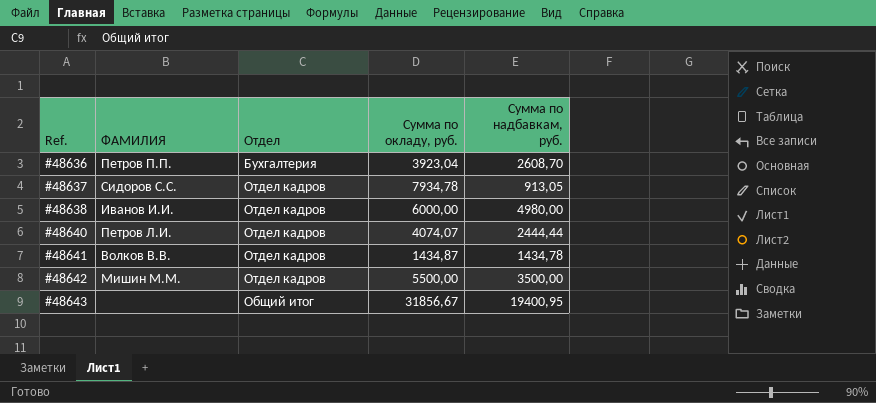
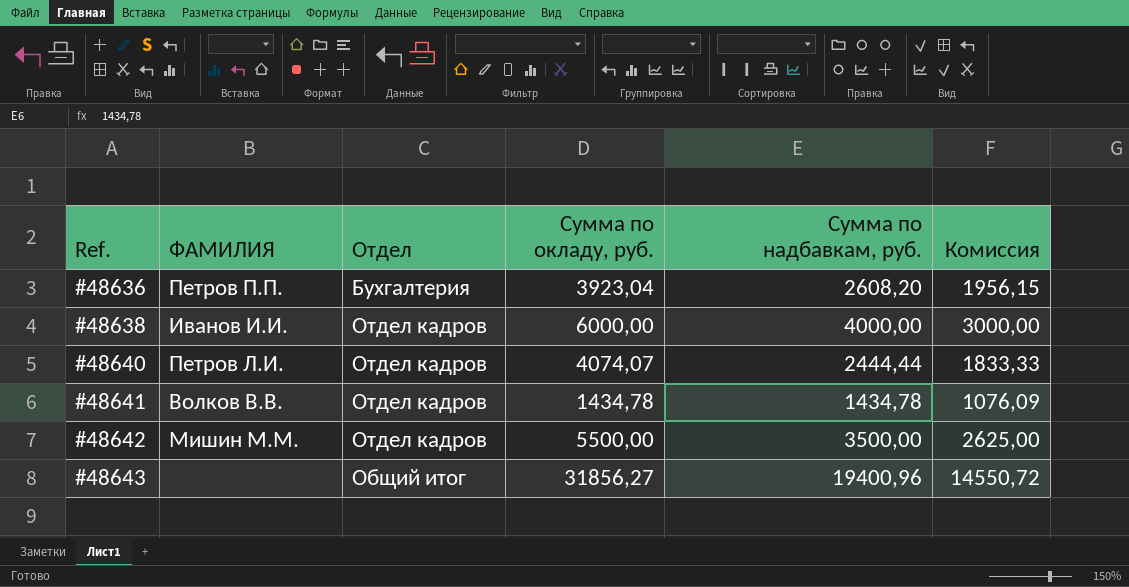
column Комиссия | formula: none -> [Сумма по надбавкам, руб.] * 0,75
row #48637: Сидоров С.С. | Отдел кадров | 7934,78 | 913,05 -> none
#48636 | Сумма по надбавкам, руб.: 2608,70 -> 2608,20
#48638 | Сумма по надбавкам, руб.: 4980,00 -> 4000,00
#48641 | Сумма по окладу, руб.: 1434,87 -> 1434,78
#48643 | Сумма по окладу, руб.: 31856,67 -> 31856,27
#48643 | Сумма по надбавкам, руб.: 19400,95 -> 19400,96

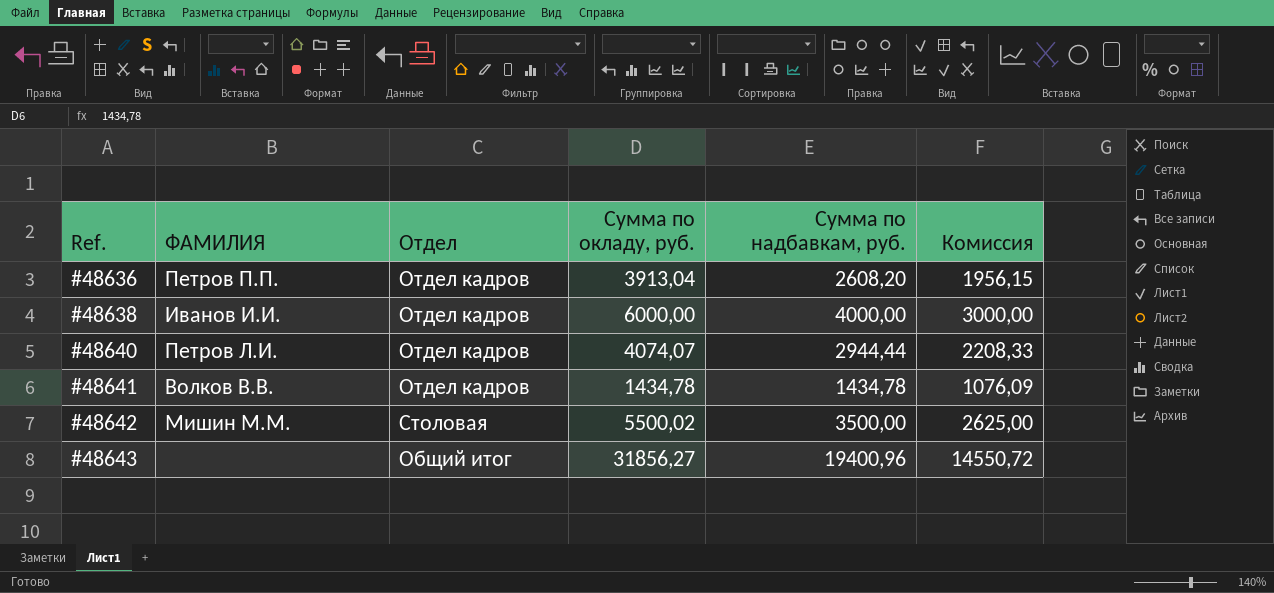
#48636 | Отдел: Бухгалтерия -> Отдел кадров
#48636 | Сумма по окладу, руб.: 3923,04 -> 3913,04
#48640 | Сумма по надбавкам, руб.: 2444,44 -> 2944,44
#48640 | Комиссия: 1833,33 -> 2208,33
#48642 | Отдел: Отдел кадров -> Столовая
#48642 | Сумма по окладу, руб.: 5500,00 -> 5500,02

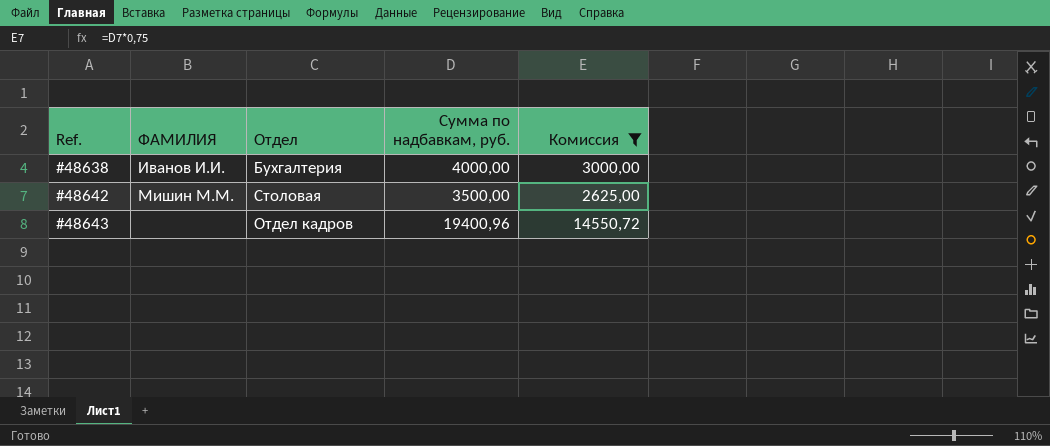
filter: none -> Комиссия >= 2625,00
column Сумма по окладу, руб. | position: 4 -> none
#48638 | Отдел: Отдел кадров -> Бухгалтерия
#48643 | Отдел: Общий итог -> Отдел кадров

